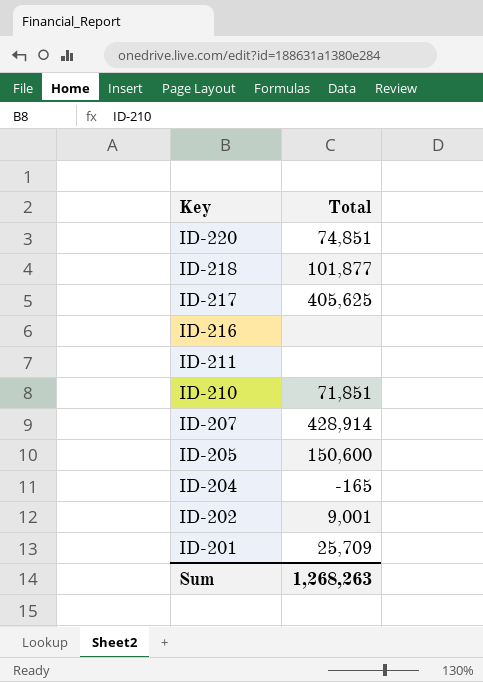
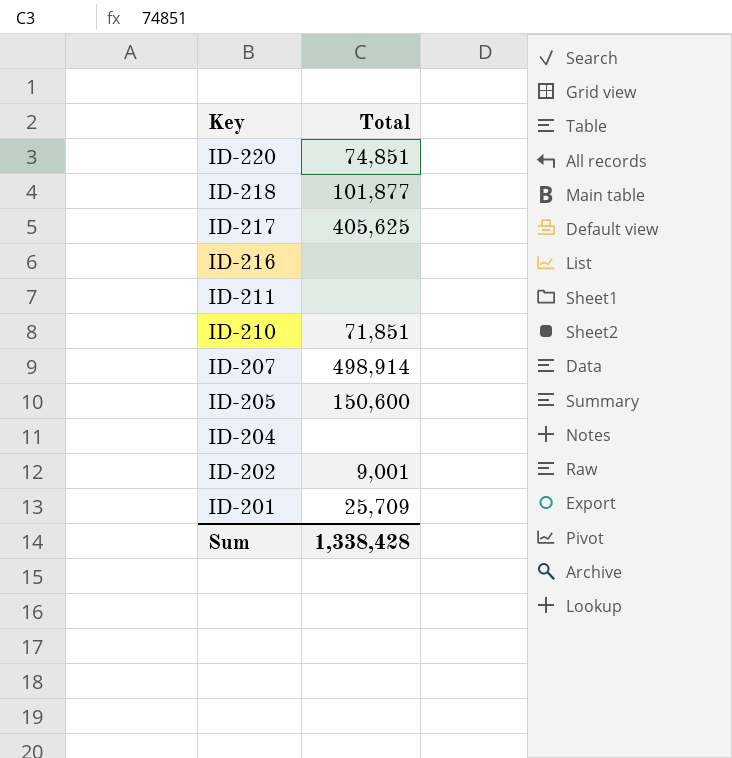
ID-207 | Total: 428,914 -> 498,914
ID-204 | Total: -165 -> none
Sum | Total: 1,268,263 -> 1,338,428

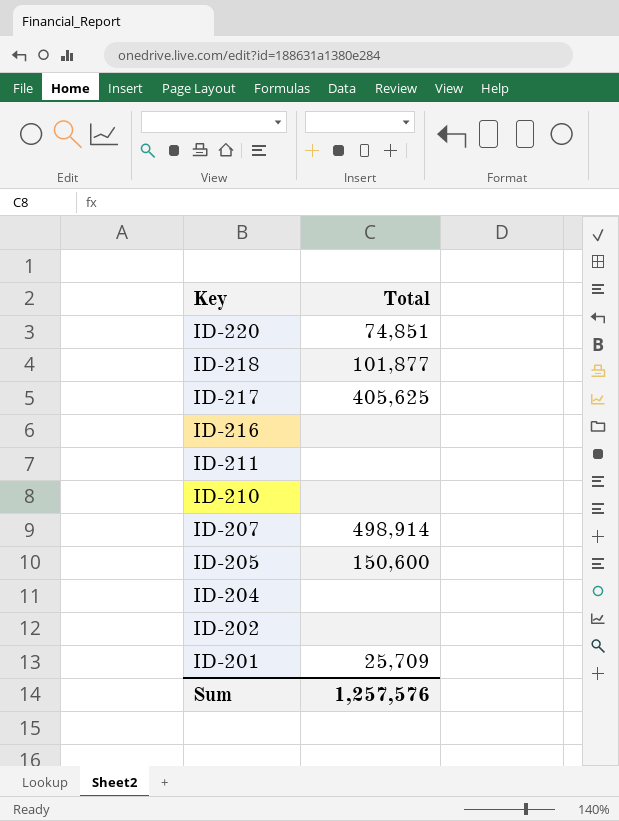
ID-210 | Total: 71,851 -> none
ID-202 | Total: 9,001 -> none
Sum | Total: 1,338,428 -> 1,257,576

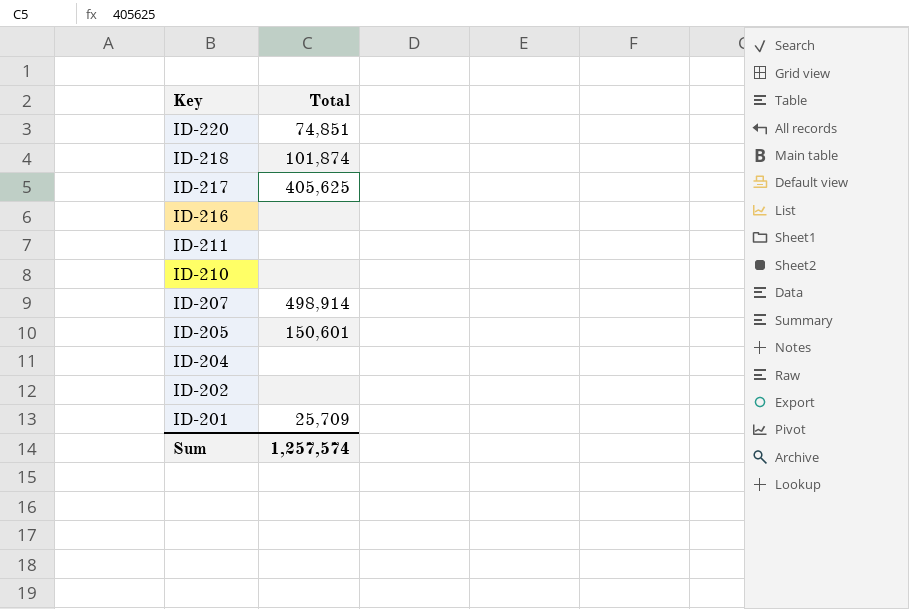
ID-218 | Total: 101,877 -> 101,874
ID-205 | Total: 150,600 -> 150,601
Sum | Total: 1,257,576 -> 1,257,574

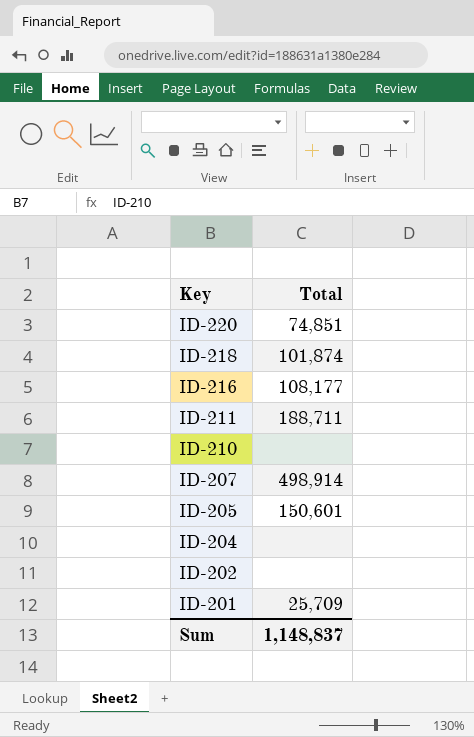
row ID-217: 405,625 -> none
ID-216 | Total: none -> 108,177
ID-211 | Total: none -> 188,711
Sum | Total: 1,257,574 -> 1,148,837

